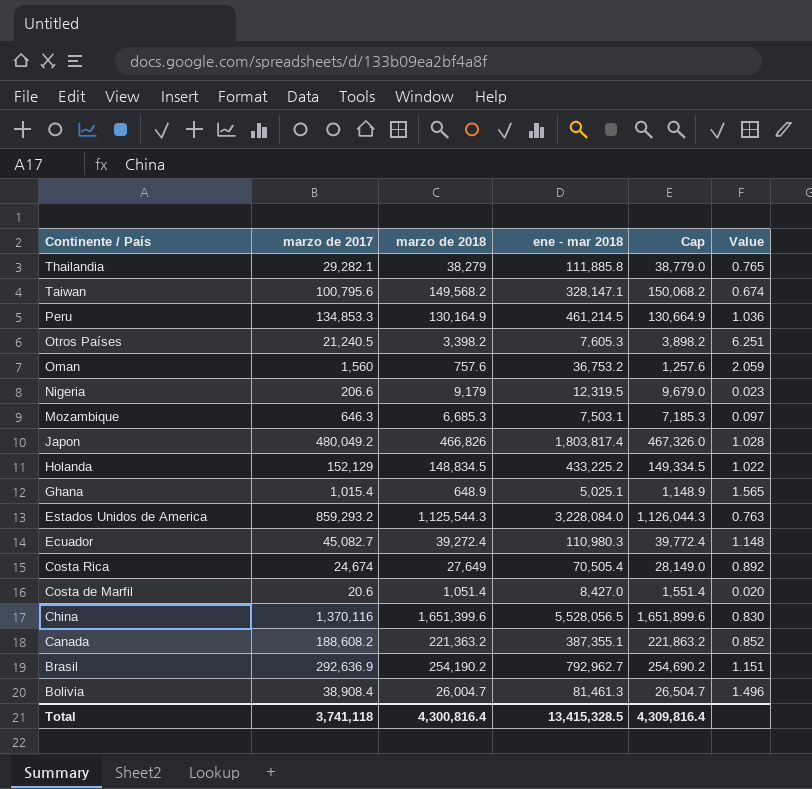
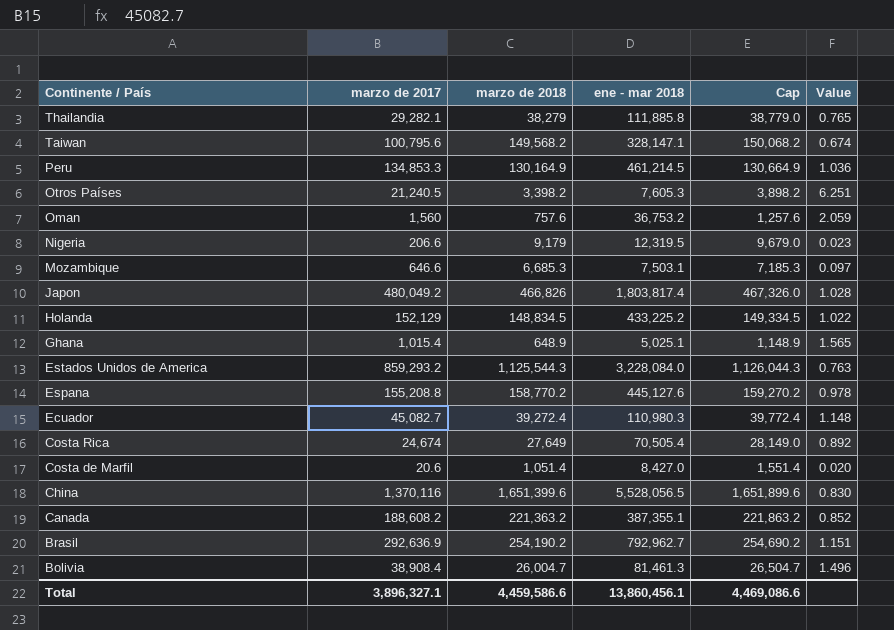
Mozambique | marzo de 2017: 646.3 -> 646.6
row Espana: none -> 155,208.8 | 158,770.2 | 445,127.6 | 159,270.2 | 0.978
Total | marzo de 2017: 3,741,118 -> 3,896,327.1
Total | marzo de 2018: 4,300,816.4 -> 4,459,586.6
Total | ene - mar 2018: 13,415,328.5 -> 13,860,456.1
Total | Cap: 4,309,816.4 -> 4,469,086.6

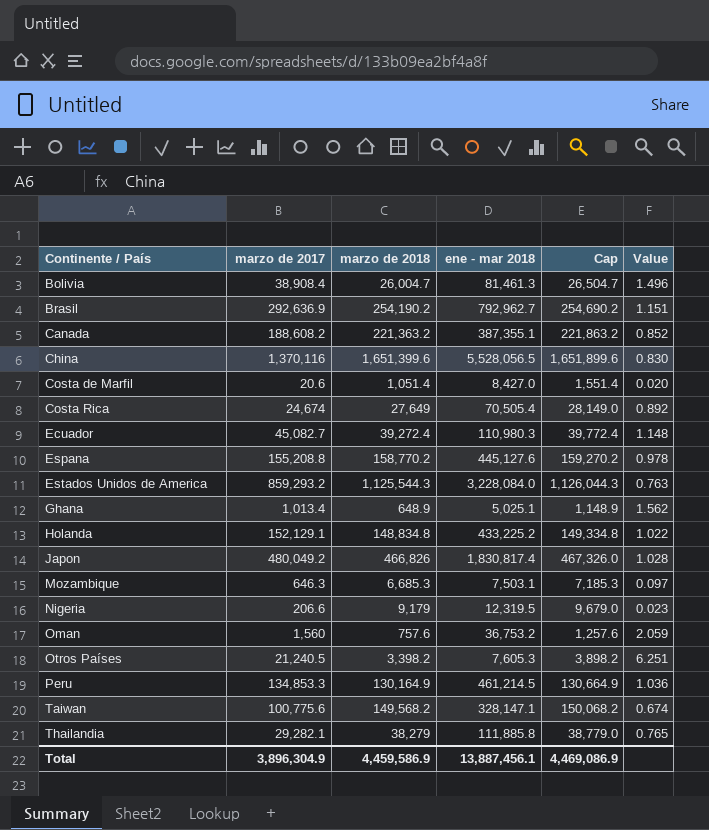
row order: Continente / País descending -> Continente / País ascending
Ghana | marzo de 2017: 1,015.4 -> 1,013.4
Ghana | Value: 1.565 -> 1.562
Holanda | marzo de 2017: 152,129 -> 152,129.1
Holanda | marzo de 2018: 148,834.5 -> 148,834.8
Holanda | Cap: 149,334.5 -> 149,334.8
Japon | ene - mar 2018: 1,803,817.4 -> 1,830,817.4
Mozambique | marzo de 2017: 646.6 -> 646.3
Taiwan | marzo de 2017: 100,795.6 -> 100,775.6
Total | marzo de 2017: 3,896,327.1 -> 3,896,304.9
Total | marzo de 2018: 4,459,586.6 -> 4,459,586.9
Total | ene - mar 2018: 13,860,456.1 -> 13,887,456.1
Total | Cap: 4,469,086.6 -> 4,469,086.9

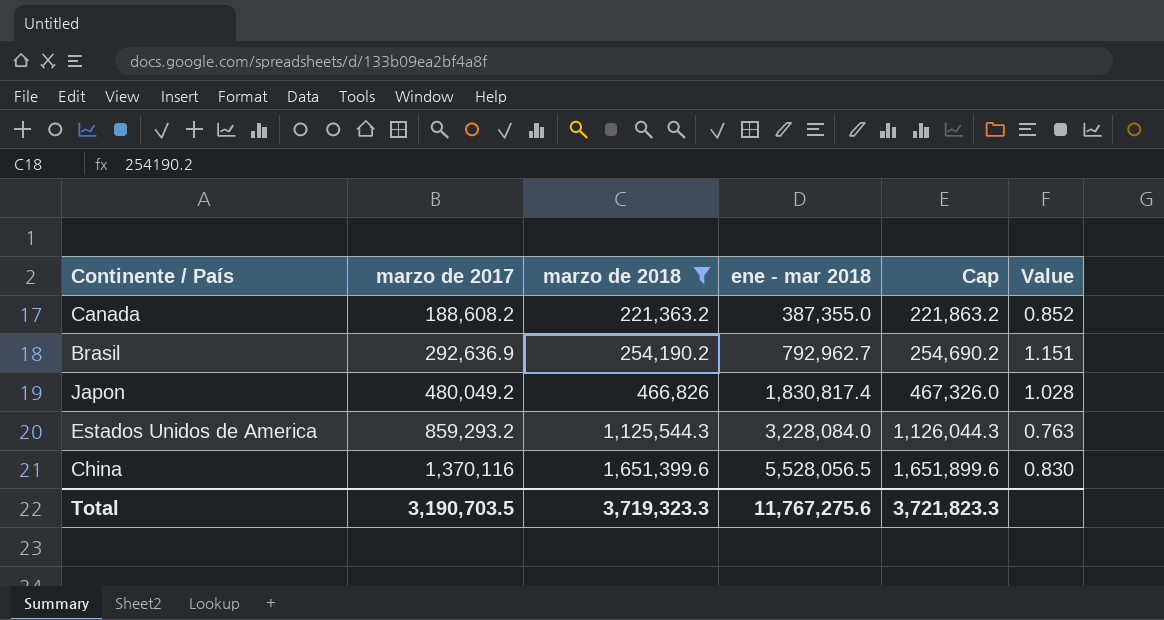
filter: none -> marzo de 2018 >= 221,363.2
row order: Continente / País ascending -> marzo de 2017 ascending
Canada | ene - mar 2018: 387,355.1 -> 387,355.0
Total | marzo de 2017: 3,896,304.9 -> 3,190,703.5
Total | marzo de 2018: 4,459,586.9 -> 3,719,323.3
Total | ene - mar 2018: 13,887,456.1 -> 11,767,275.6
Total | Cap: 4,469,086.9 -> 3,721,823.3

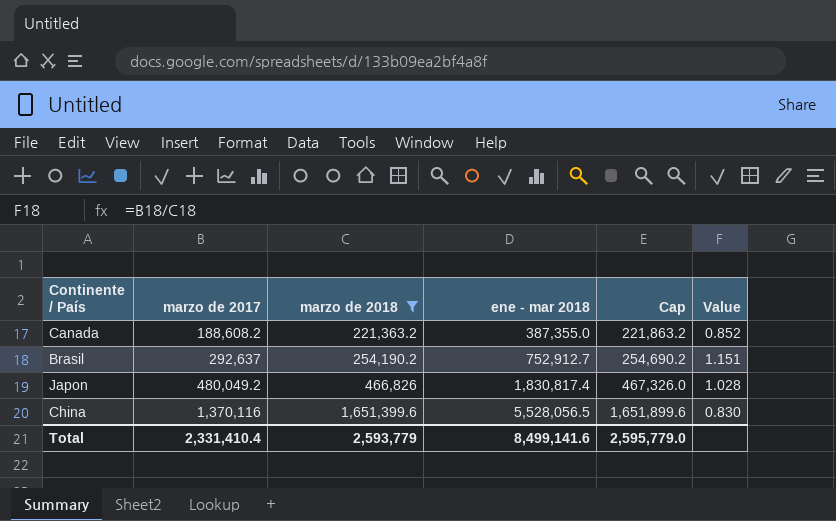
row Estados Unidos de America: 859,293.2 | 1,125,544.3 | 3,228,084.0 | 1,126,044.3 | 0.763 -> none
Brasil | marzo de 2017: 292,636.9 -> 292,637
Brasil | ene - mar 2018: 792,962.7 -> 752,912.7
Total | marzo de 2017: 3,190,703.5 -> 2,331,410.4
Total | marzo de 2018: 3,719,323.3 -> 2,593,779
Total | ene - mar 2018: 11,767,275.6 -> 8,499,141.6
Total | Cap: 3,721,823.3 -> 2,595,779.0

